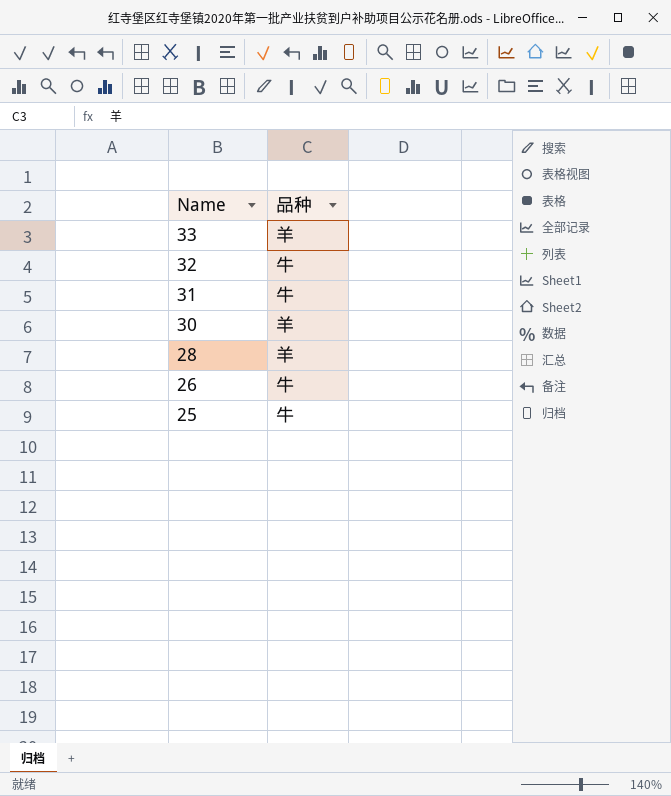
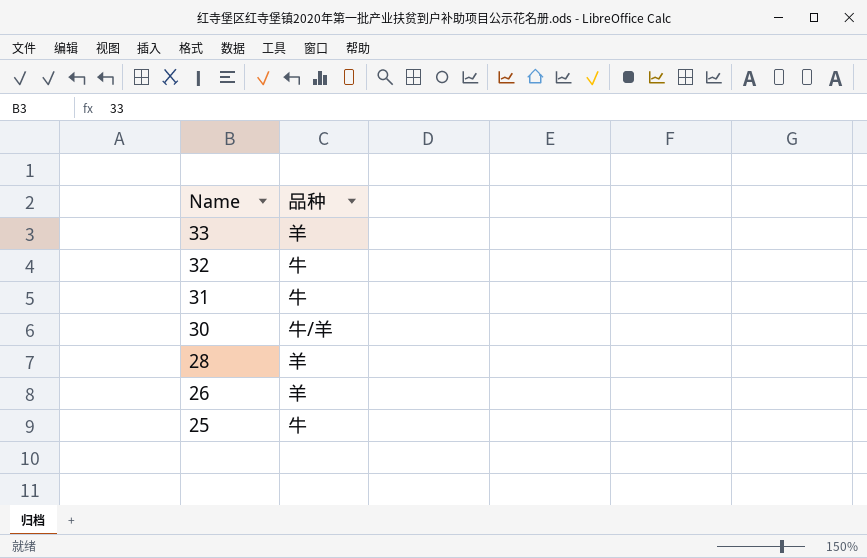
30 | 品种: 羊 -> 牛/羊
26 | 品种: 牛 -> 羊

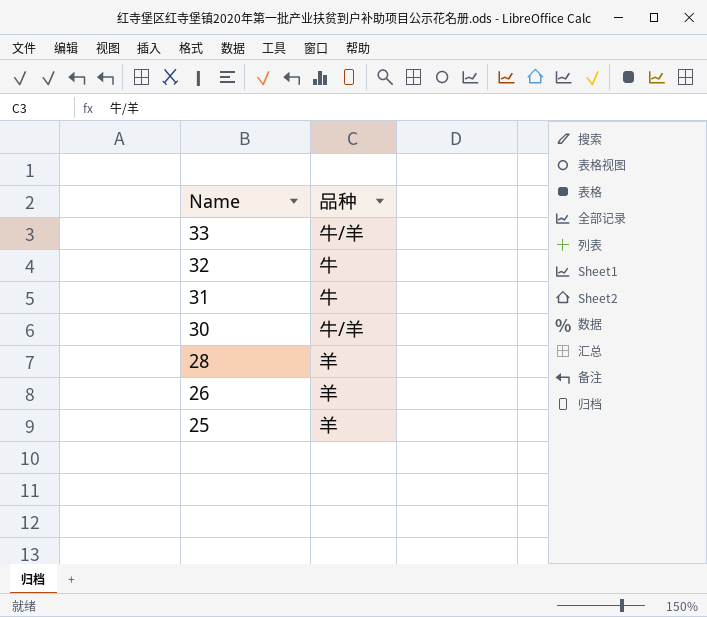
33 | 品种: 羊 -> 牛/羊
25 | 品种: 牛 -> 羊

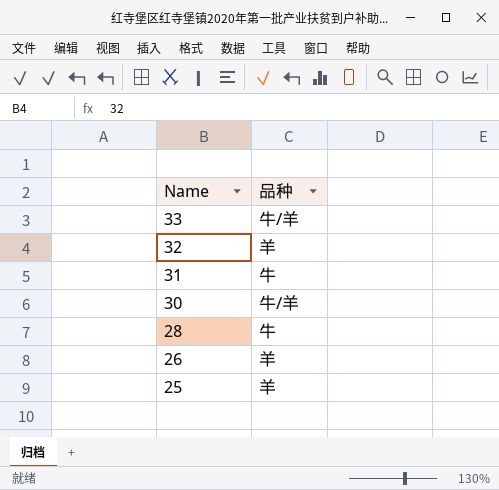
32 | 品种: 牛 -> 羊
28 | 品种: 羊 -> 牛

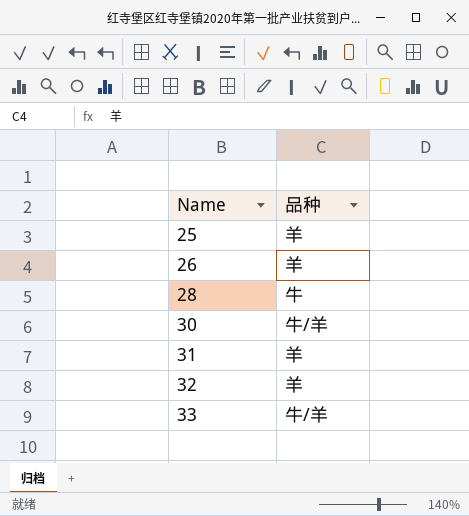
row order: Name descending -> Name ascending
31 | 品种: 牛 -> 羊

